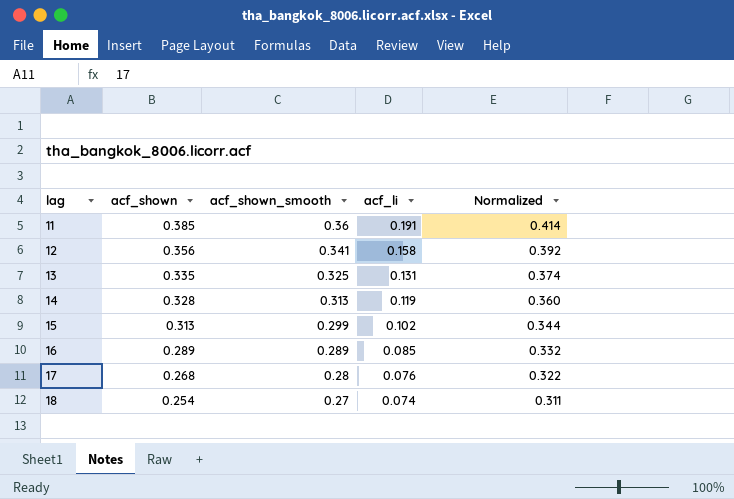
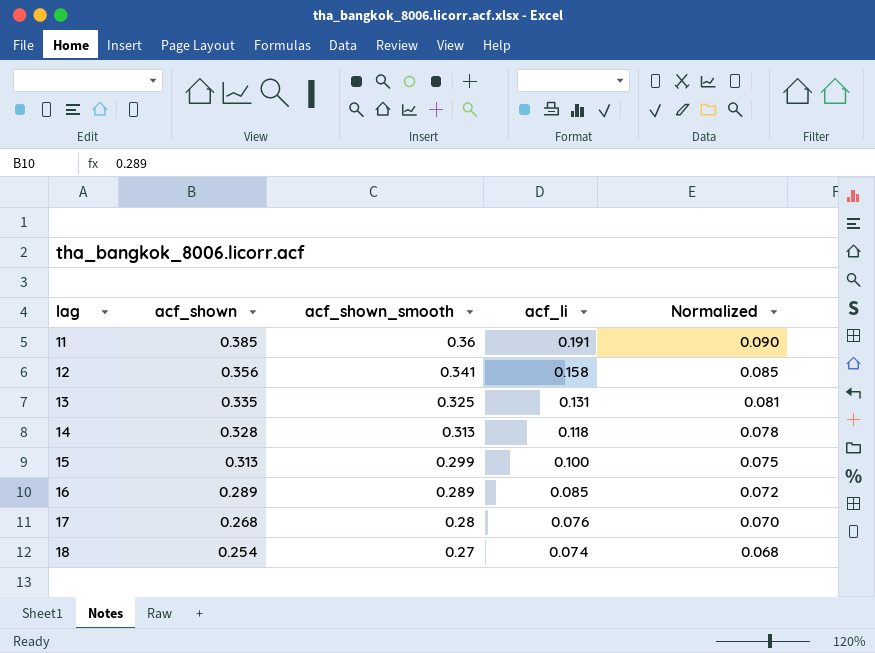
column Normalized | formula: [acf_shown_smooth] * 1.15 -> [acf_shown_smooth] * 0.25
14 | acf_li: 0.119 -> 0.118
15 | acf_li: 0.102 -> 0.100

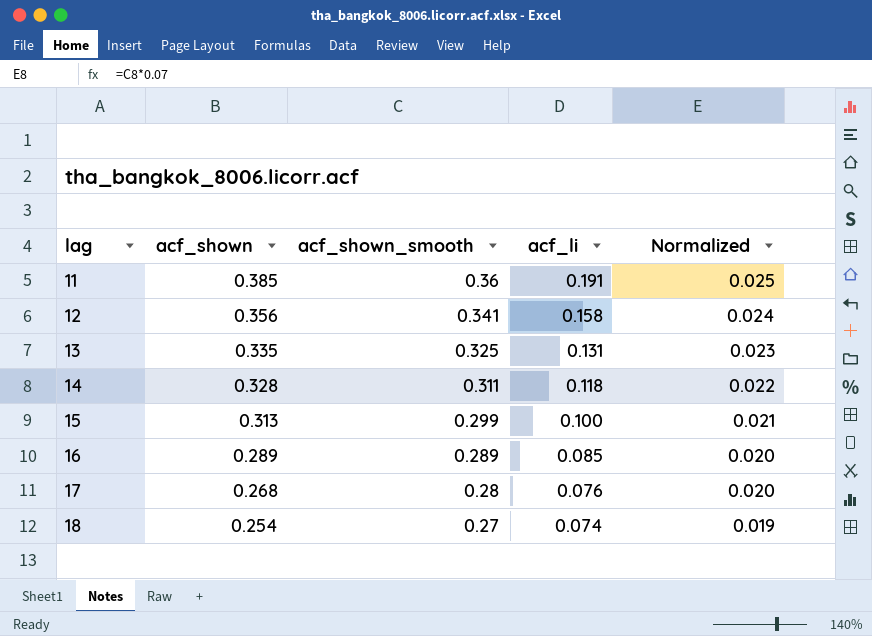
column Normalized | formula: [acf_shown_smooth] * 0.25 -> [acf_shown_smooth] * 0.07
14 | acf_shown_smooth: 0.313 -> 0.311

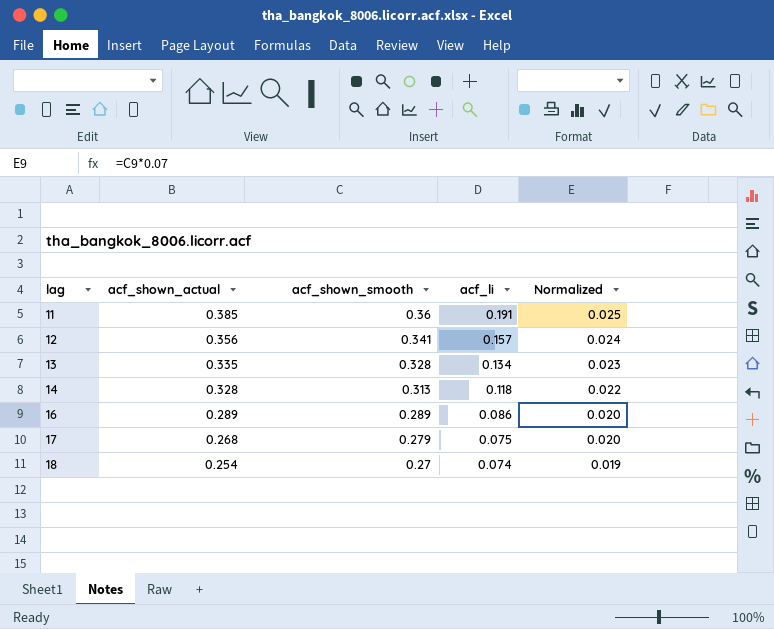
column name: acf_shown -> acf_shown_actual
row 15: 0.313 | 0.299 | 0.100 | 0.021 -> none
12 | acf_li: 0.158 -> 0.157
13 | acf_shown_smooth: 0.325 -> 0.328
13 | acf_li: 0.131 -> 0.134
14 | acf_shown_smooth: 0.311 -> 0.313
16 | acf_li: 0.085 -> 0.086
17 | acf_shown_smooth: 0.28 -> 0.279
17 | acf_li: 0.076 -> 0.075

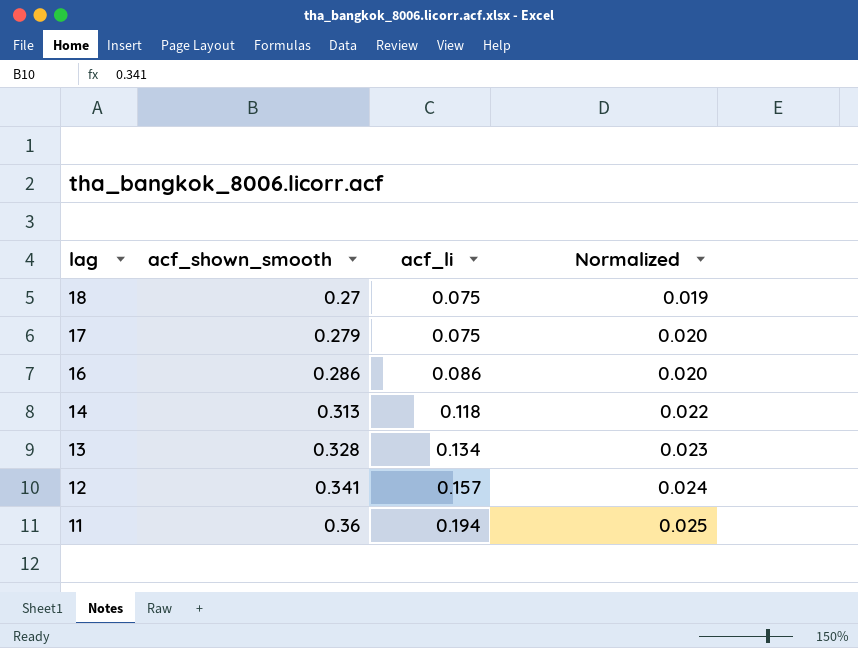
row order: lag ascending -> lag descending
column acf_shown_actual | position: 2 -> none
18 | acf_li: 0.074 -> 0.075
16 | acf_shown_smooth: 0.289 -> 0.286
11 | acf_li: 0.191 -> 0.194

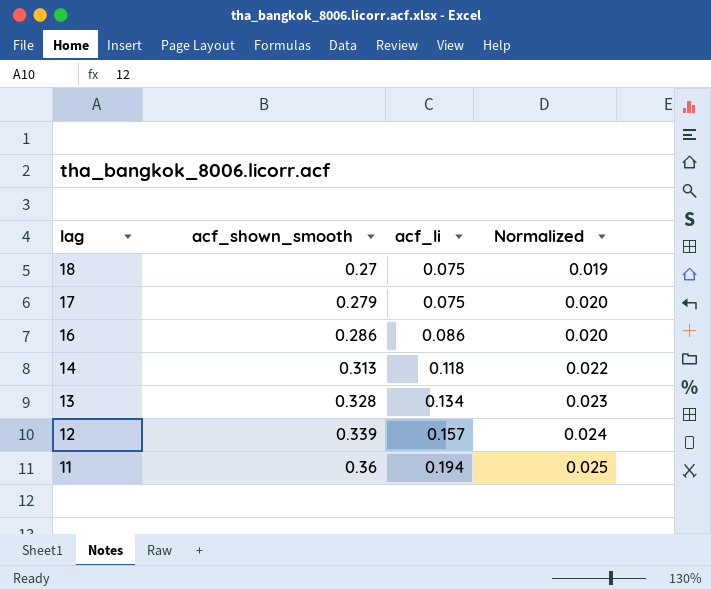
12 | acf_shown_smooth: 0.341 -> 0.339

